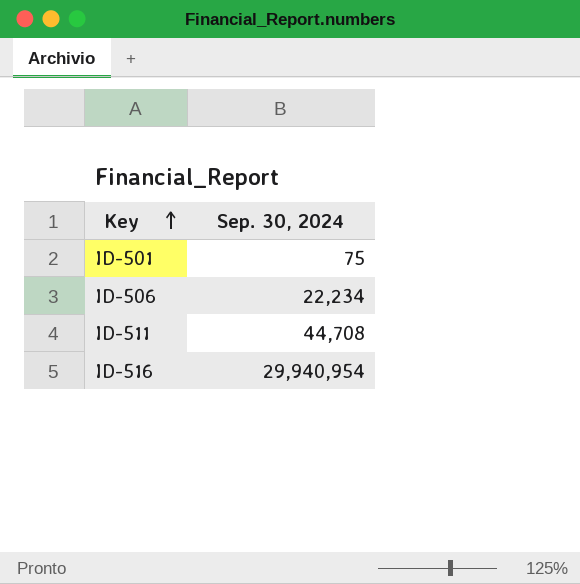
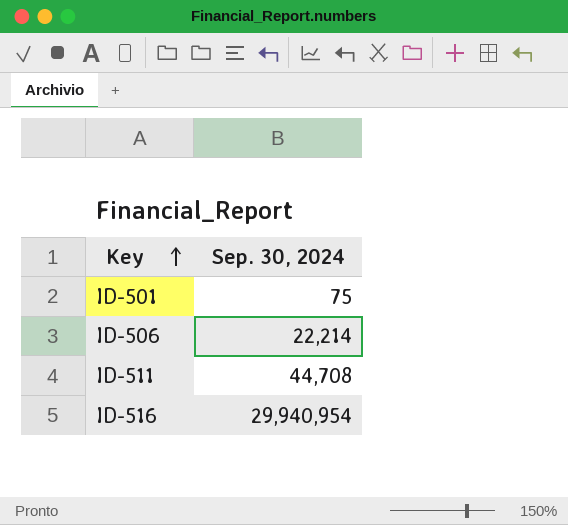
ID-506 | Sep. 30, 2024: 22,234 -> 22,214

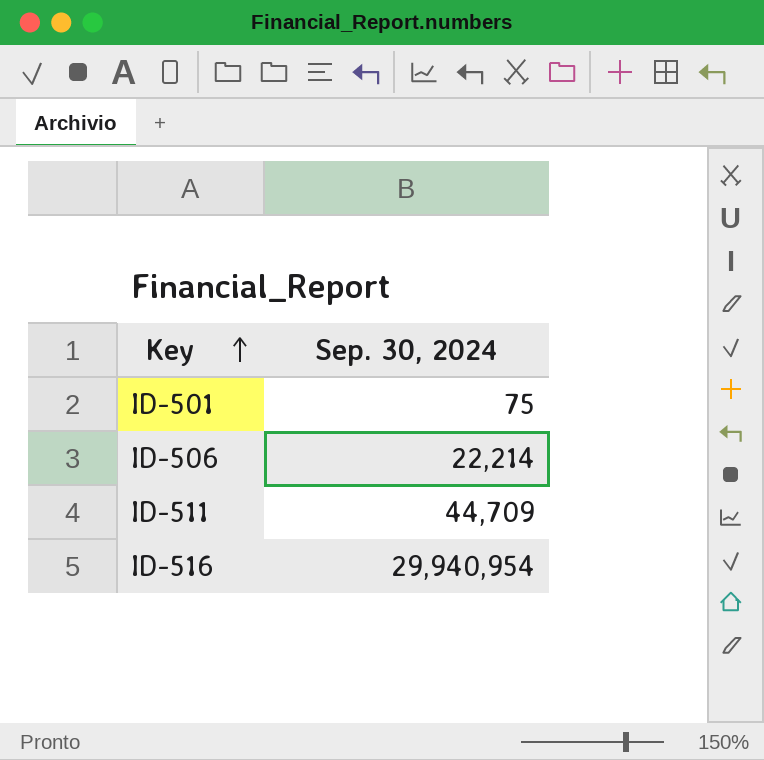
ID-511 | Sep. 30, 2024: 44,708 -> 44,709

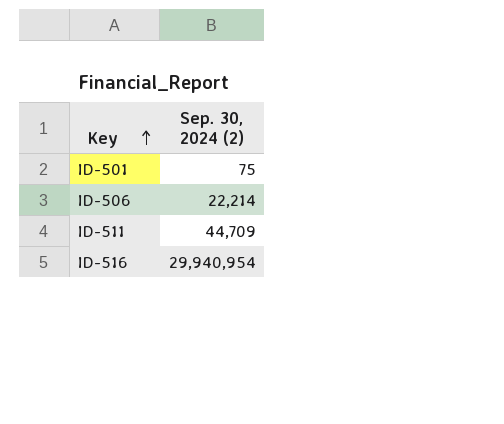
column name: Sep. 30, 2024 -> Sep. 30, 2024 (2)

